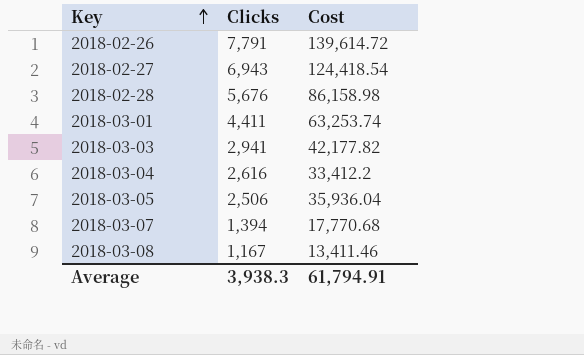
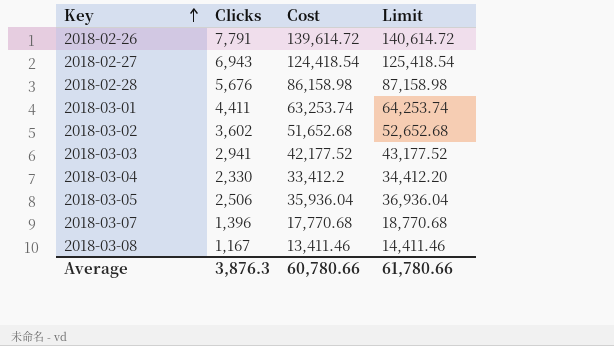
column Limit | formula: none -> [Cost] + 1000
row 2018-03-02: none -> 3,602 | 51,652.68 | 52,652.68
2018-03-03 | Cost: 42,177.82 -> 42,177.52
2018-03-04 | Clicks: 2,616 -> 2,330
2018-03-07 | Clicks: 1,394 -> 1,396
Average | Clicks: 3,938.3 -> 3,876.3
Average | Cost: 61,794.91 -> 60,780.66

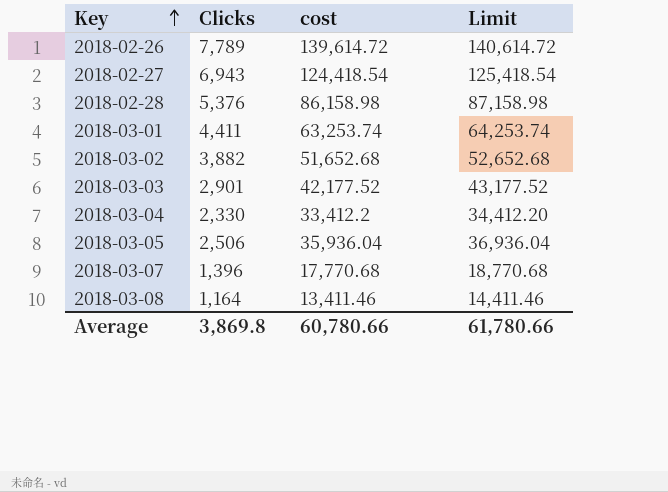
column name: Cost -> cost
2018-02-26 | Clicks: 7,791 -> 7,789
2018-02-28 | Clicks: 5,676 -> 5,376
2018-03-02 | Clicks: 3,602 -> 3,882
2018-03-03 | Clicks: 2,941 -> 2,901
2018-03-08 | Clicks: 1,167 -> 1,164
Average | Clicks: 3,876.3 -> 3,869.8

